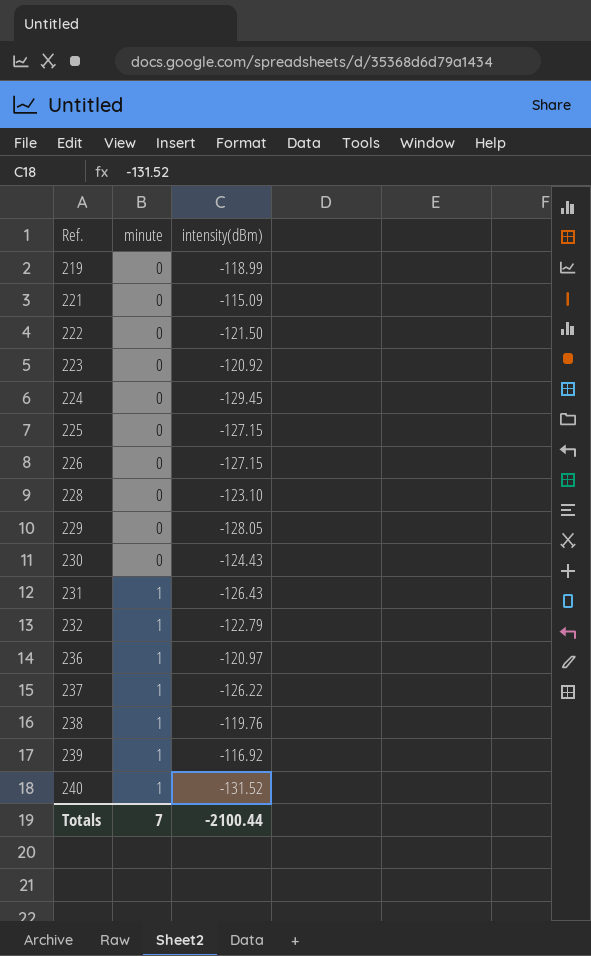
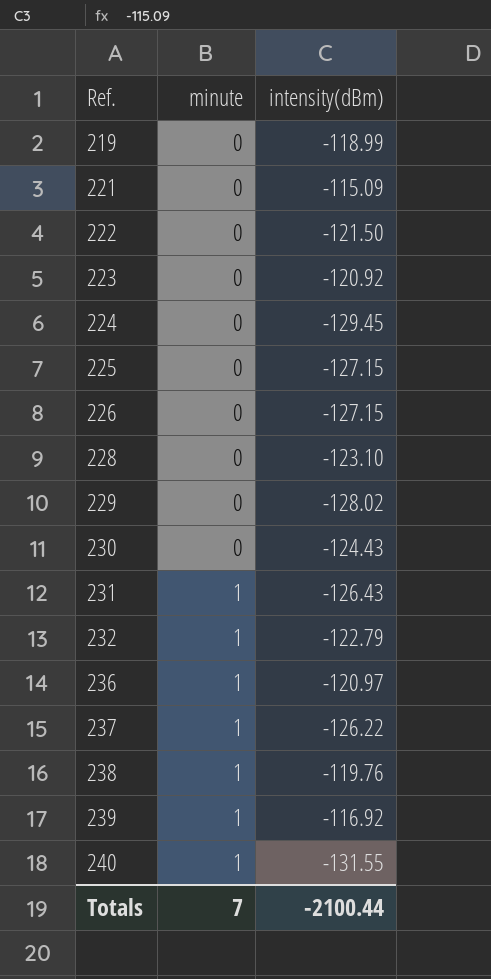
229 | intensity(dBm): -128.05 -> -128.02
240 | intensity(dBm): -131.52 -> -131.55

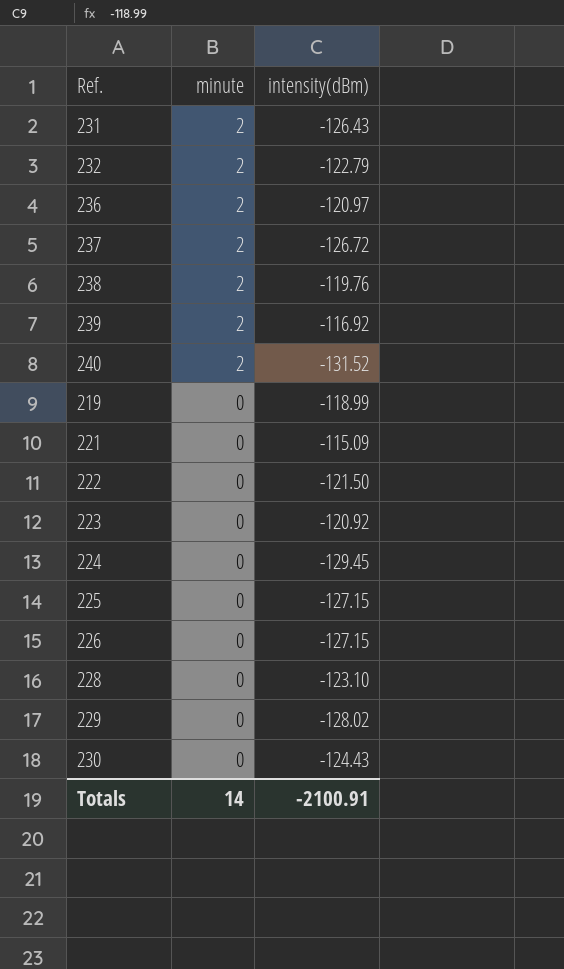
row order: Ref. ascending -> minute descending
231 | minute: 1 -> 2
232 | minute: 1 -> 2
236 | minute: 1 -> 2
237 | minute: 1 -> 2
237 | intensity(dBm): -126.22 -> -126.72
238 | minute: 1 -> 2
239 | minute: 1 -> 2
240 | minute: 1 -> 2
240 | intensity(dBm): -131.55 -> -131.52
Totals | minute: 7 -> 14
Totals | intensity(dBm): -2100.44 -> -2100.91

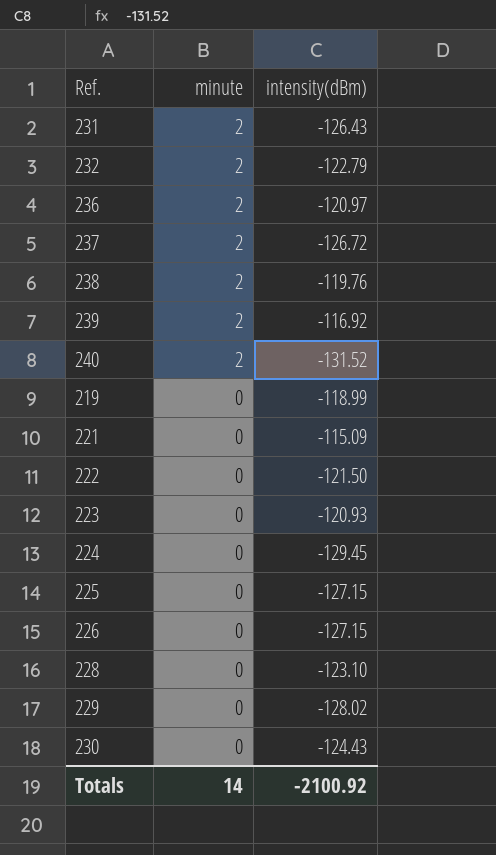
223 | intensity(dBm): -120.92 -> -120.93
Totals | intensity(dBm): -2100.91 -> -2100.92

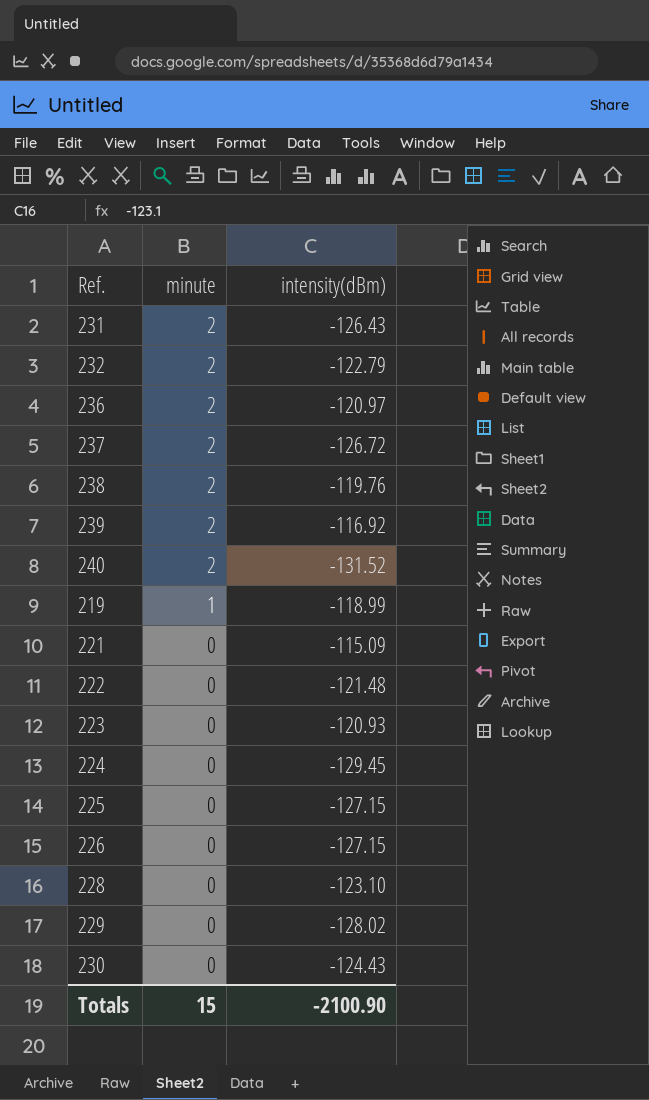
219 | minute: 0 -> 1
222 | intensity(dBm): -121.50 -> -121.48
Totals | minute: 14 -> 15
Totals | intensity(dBm): -2100.92 -> -2100.90

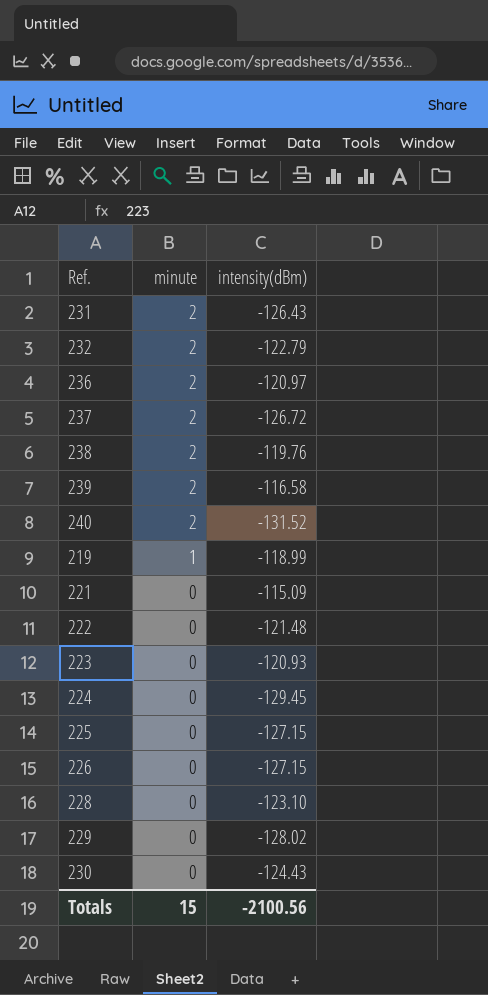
239 | intensity(dBm): -116.92 -> -116.58
Totals | intensity(dBm): -2100.90 -> -2100.56

